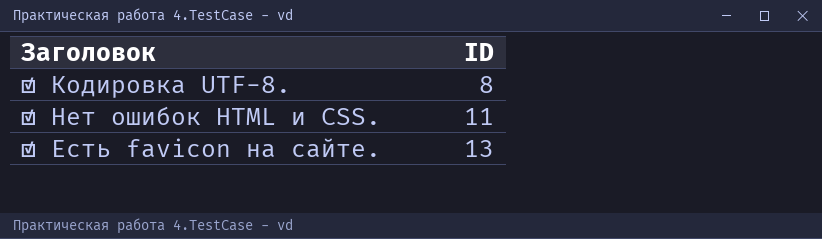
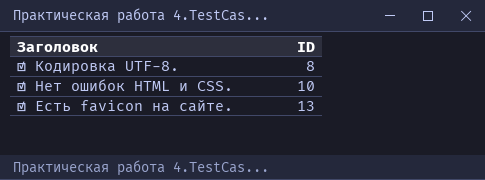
☑ Нет ошибок HTML и CSS. | ID: 11 -> 10

